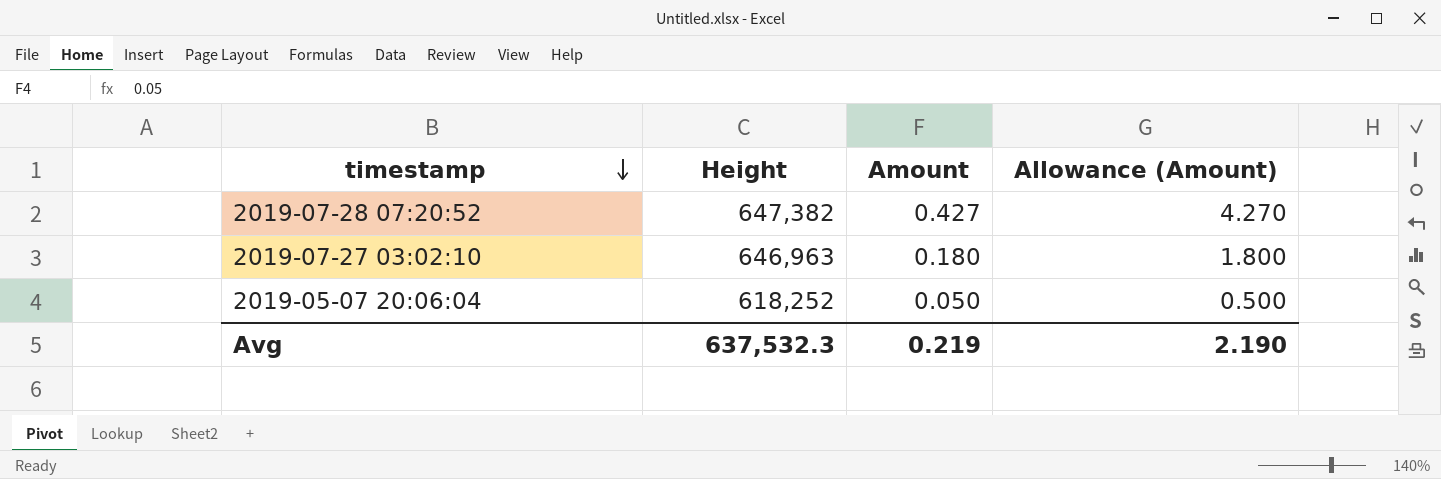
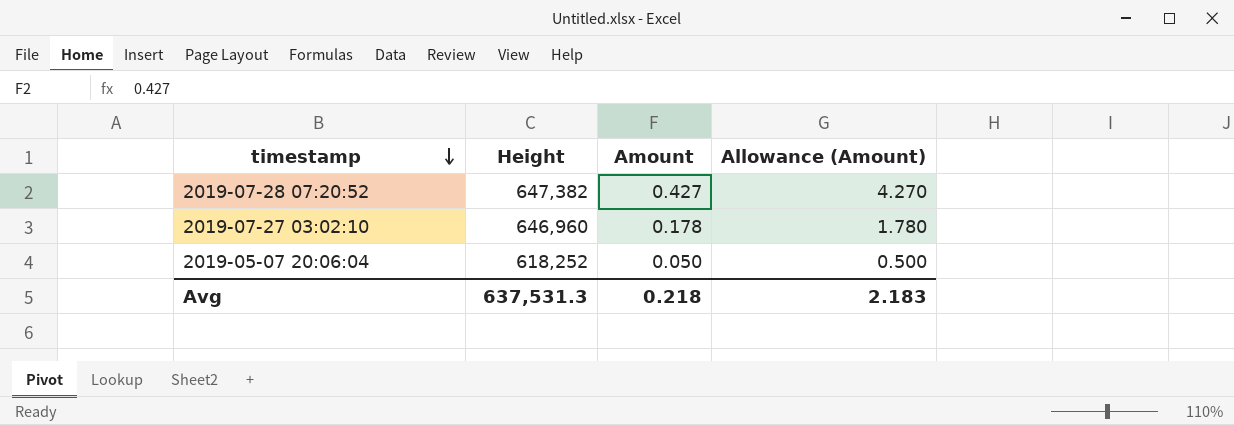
2019-07-27 03:02:10 | Height: 646,963 -> 646,960
2019-07-27 03:02:10 | Amount: 0.180 -> 0.178
2019-07-27 03:02:10 | Allowance (Amount): 1.800 -> 1.780
Avg | Height: 637,532.3 -> 637,531.3
Avg | Amount: 0.219 -> 0.218
Avg | Allowance (Amount): 2.190 -> 2.183

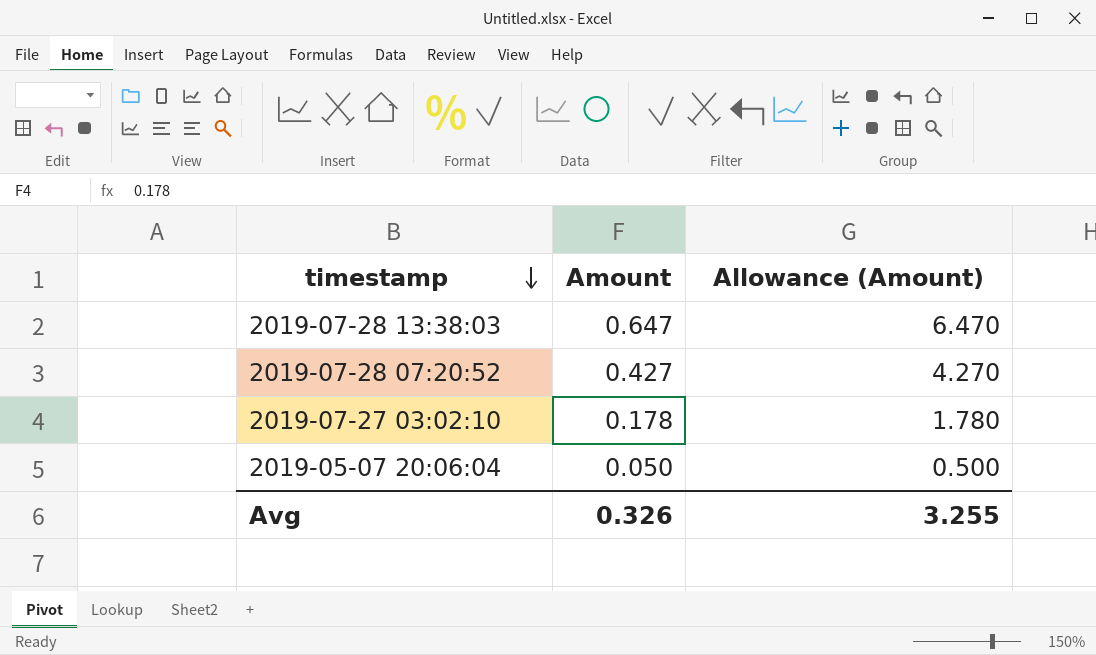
column Height | position: 2 -> none
row 2019-07-28 13:38:03: none -> 0.647 | 6.470
Avg | Amount: 0.218 -> 0.326
Avg | Allowance (Amount): 2.183 -> 3.255

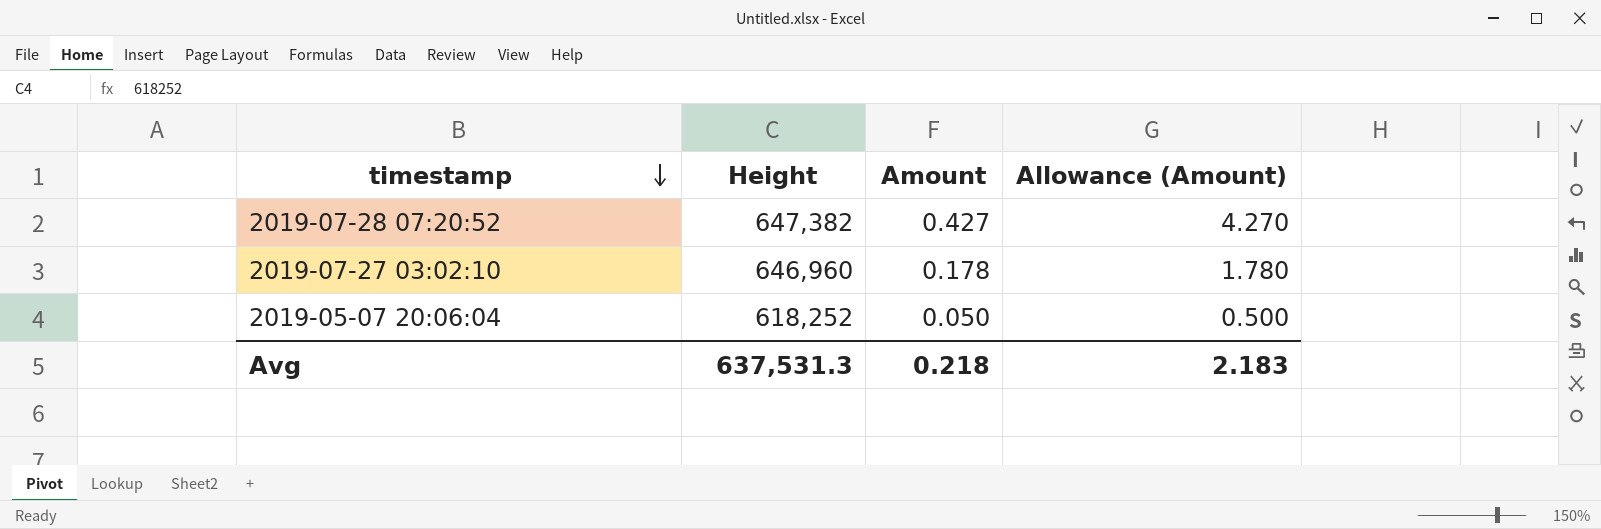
column Height | position: none -> 2
row 2019-07-28 13:38:03: 0.647 | 6.470 -> none
Avg | Amount: 0.326 -> 0.218
Avg | Allowance (Amount): 3.255 -> 2.183

